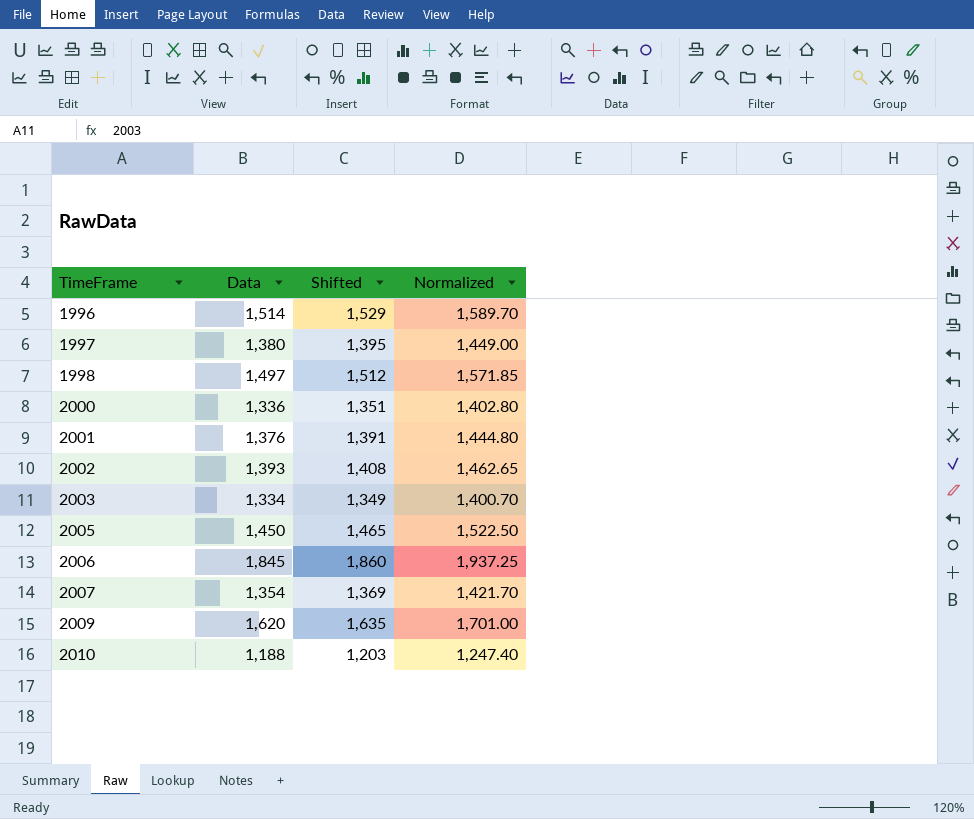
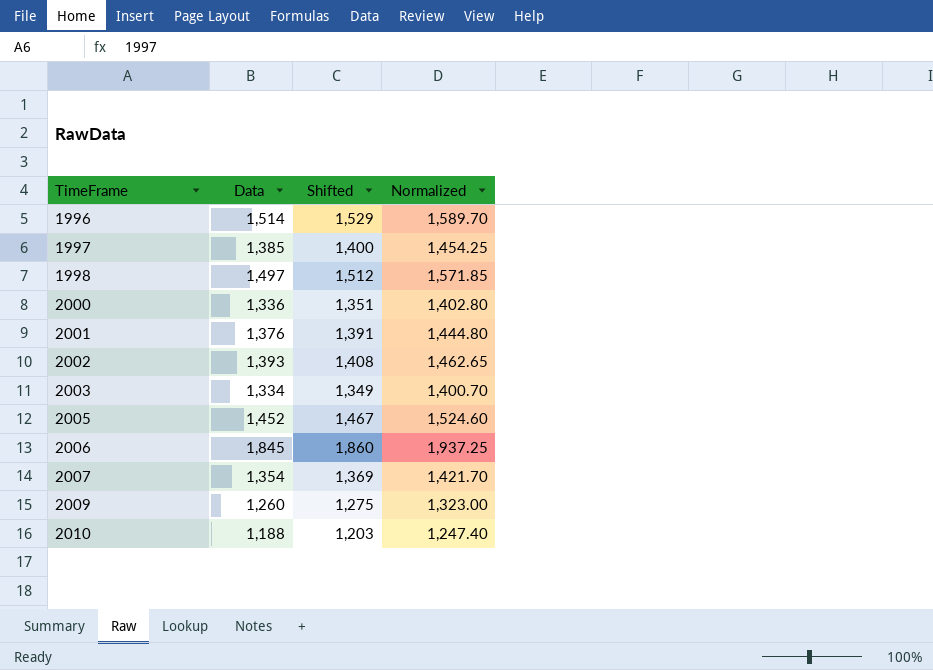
1997 | Data: 1,380 -> 1,385
1997 | Shifted: 1,395 -> 1,400
1997 | Normalized: 1,449.00 -> 1,454.25
2005 | Data: 1,450 -> 1,452
2005 | Shifted: 1,465 -> 1,467
2005 | Normalized: 1,522.50 -> 1,524.60
2009 | Data: 1,620 -> 1,260
2009 | Shifted: 1,635 -> 1,275
2009 | Normalized: 1,701.00 -> 1,323.00

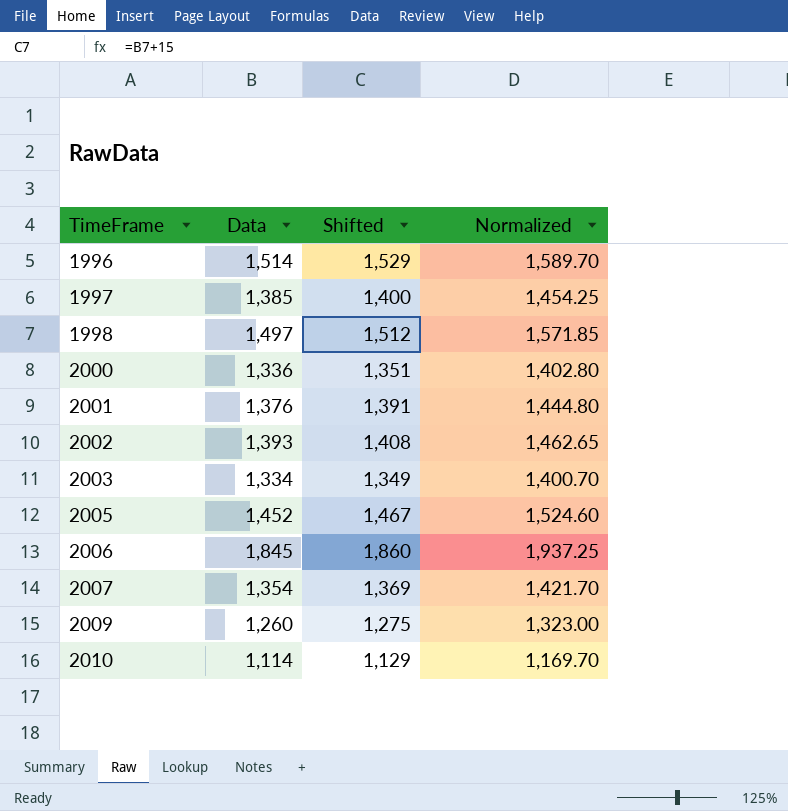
2010 | Data: 1,188 -> 1,114
2010 | Shifted: 1,203 -> 1,129
2010 | Normalized: 1,247.40 -> 1,169.70

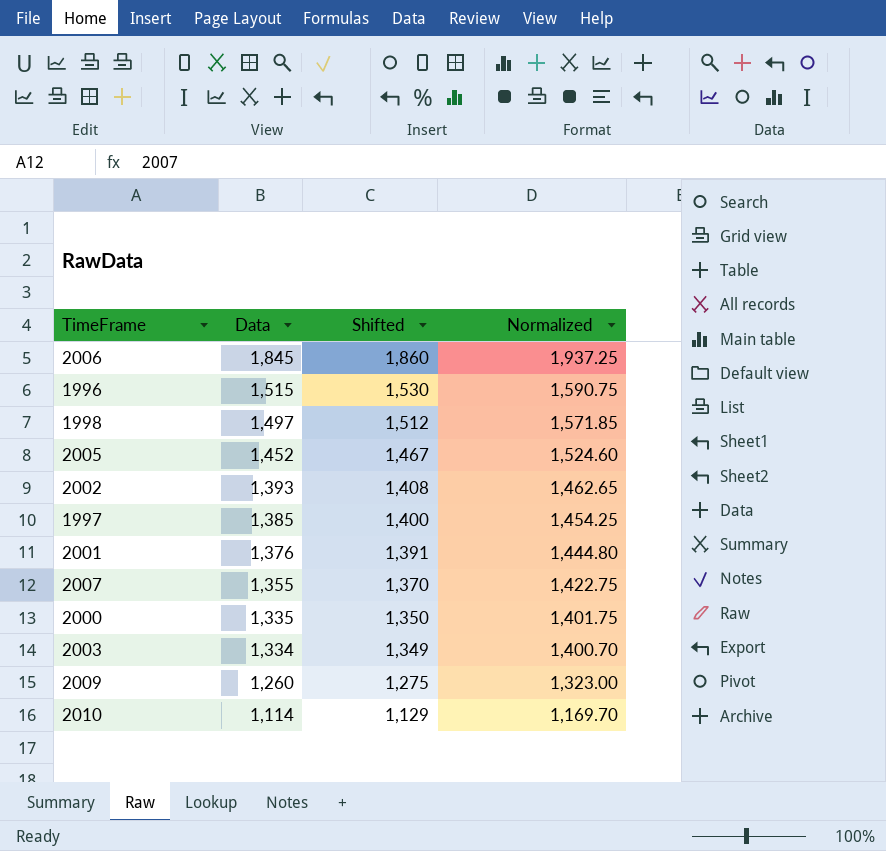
row order: TimeFrame ascending -> Data descending
1996 | Data: 1,514 -> 1,515
1996 | Shifted: 1,529 -> 1,530
1996 | Normalized: 1,589.70 -> 1,590.75
2007 | Data: 1,354 -> 1,355
2007 | Shifted: 1,369 -> 1,370
2007 | Normalized: 1,421.70 -> 1,422.75
2000 | Data: 1,336 -> 1,335
2000 | Shifted: 1,351 -> 1,350
2000 | Normalized: 1,402.80 -> 1,401.75

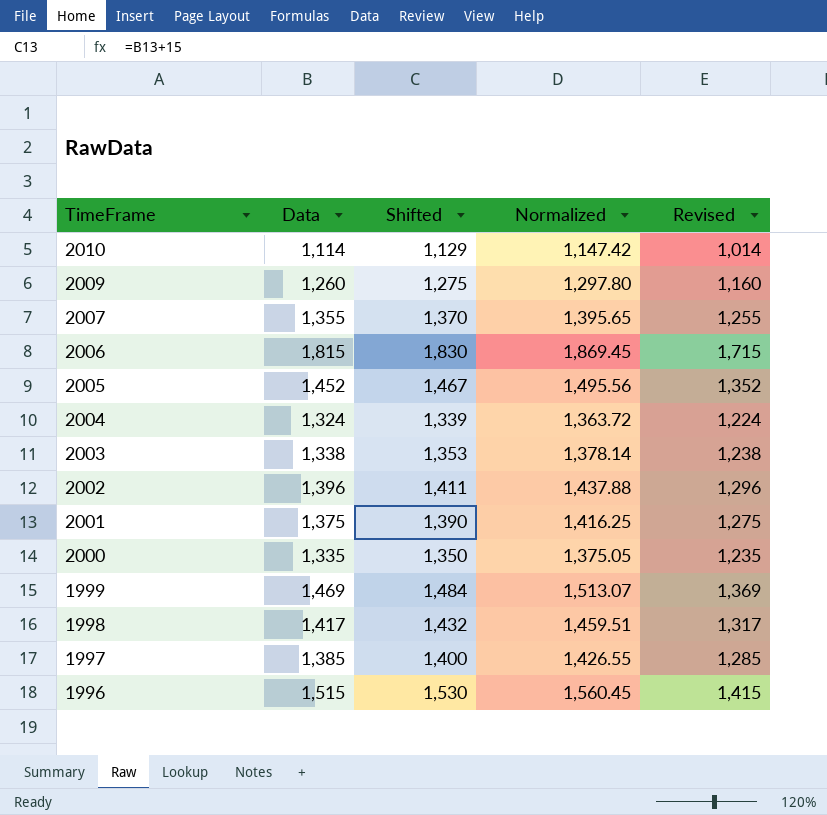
row order: Data descending -> TimeFrame descending
column Normalized | formula: [Data] * 1.05 -> [Data] * 1.03
column Revised | formula: none -> [Data] - 100
2006 | Data: 1,845 -> 1,815
2006 | Shifted: 1,860 -> 1,830
row 2004: none -> 1,324 | 1,339 | 1,363.72 | 1,224
2003 | Data: 1,334 -> 1,338
2003 | Shifted: 1,349 -> 1,353
2002 | Data: 1,393 -> 1,396
2002 | Shifted: 1,408 -> 1,411
2001 | Data: 1,376 -> 1,375
2001 | Shifted: 1,391 -> 1,390
row 1999: none -> 1,469 | 1,484 | 1,513.07 | 1,369
1998 | Data: 1,497 -> 1,417
1998 | Shifted: 1,512 -> 1,432

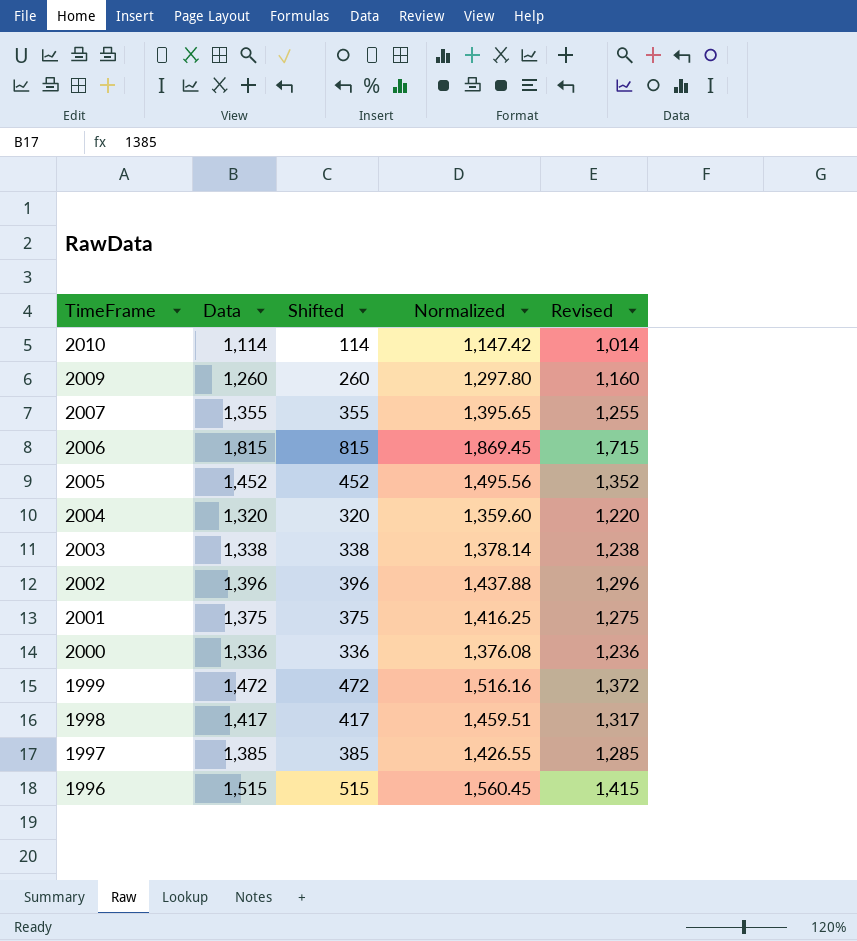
column Shifted | formula: [Data] + 15 -> [Data] - 1000
2004 | Data: 1,324 -> 1,320
2004 | Normalized: 1,363.72 -> 1,359.60
2004 | Revised: 1,224 -> 1,220
2000 | Data: 1,335 -> 1,336
2000 | Normalized: 1,375.05 -> 1,376.08
2000 | Revised: 1,235 -> 1,236
1999 | Data: 1,469 -> 1,472
1999 | Normalized: 1,513.07 -> 1,516.16
1999 | Revised: 1,369 -> 1,372

